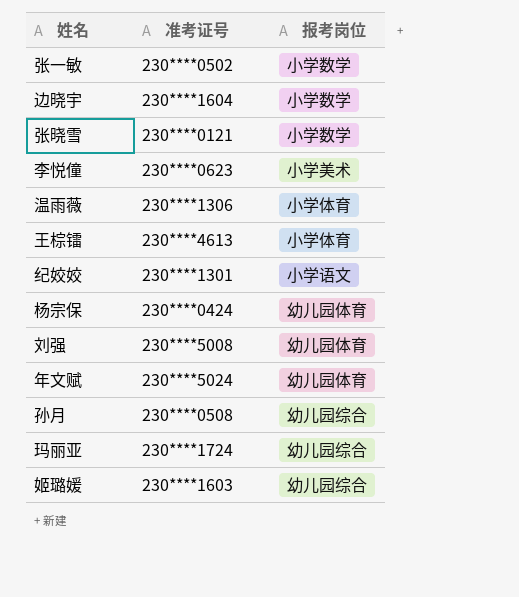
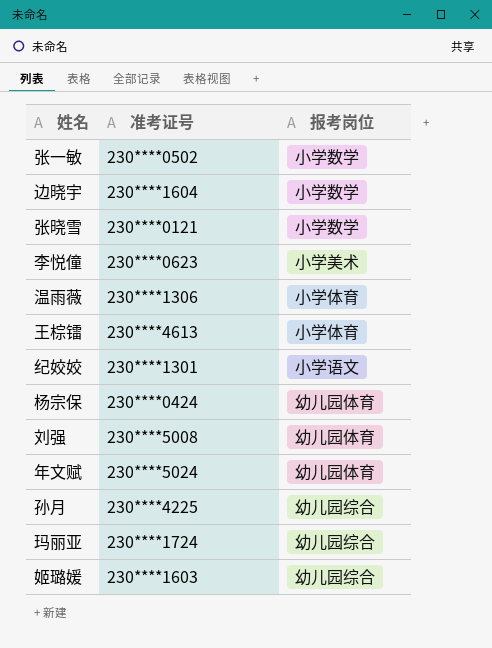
孙月 | 准考证号: 230****0508 -> 230****4225

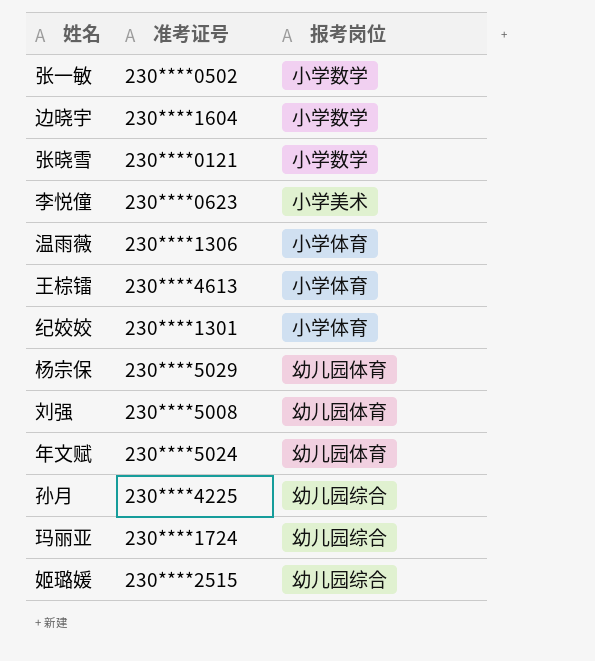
纪姣姣 | 报考岗位: 小学语文 -> 小学体育
杨宗保 | 准考证号: 230****0424 -> 230****5029
姬璐媛 | 准考证号: 230****1603 -> 230****2515

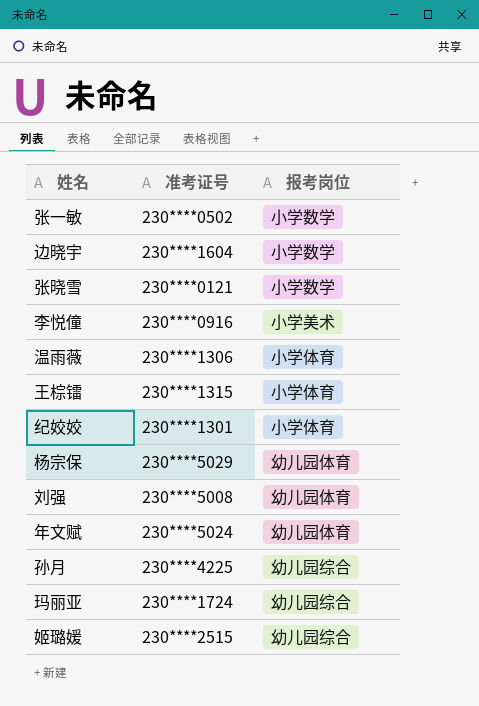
李悦僮 | 准考证号: 230****0623 -> 230****0916
王棕镭 | 准考证号: 230****4613 -> 230****1315

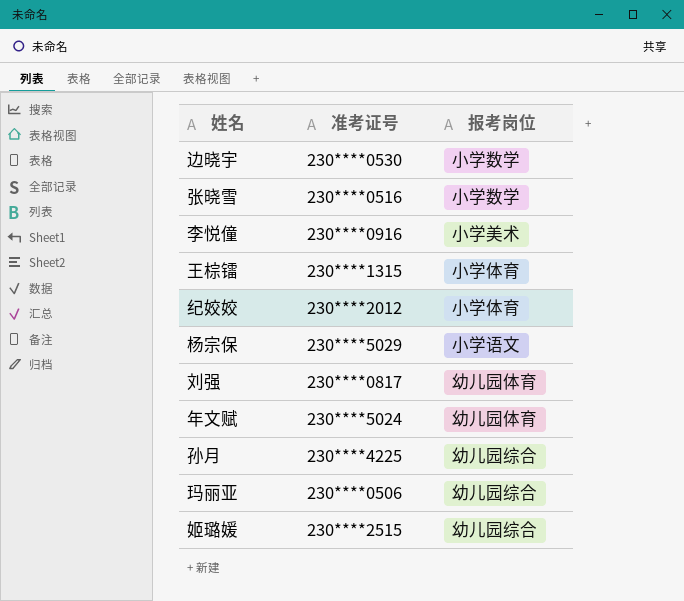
row 张一敏: 230****0502 | 小学数学 -> none
row 温雨薇: 230****1306 | 小学体育 -> none
边晓宇 | 准考证号: 230****1604 -> 230****0530
张晓雪 | 准考证号: 230****0121 -> 230****0516
纪姣姣 | 准考证号: 230****1301 -> 230****2012
杨宗保 | 报考岗位: 幼儿园体育 -> 小学语文
刘强 | 准考证号: 230****5008 -> 230****0817
玛丽亚 | 准考证号: 230****1724 -> 230****0506

